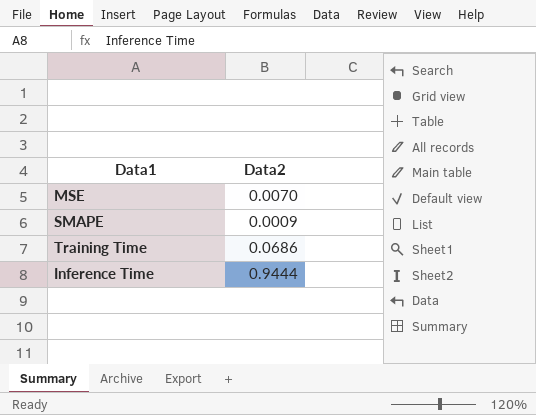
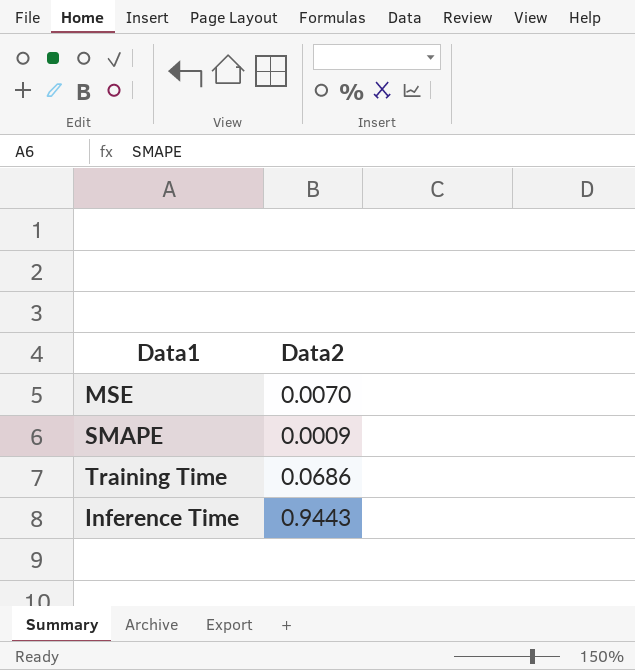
Inference Time | Data2: 0.9444 -> 0.9443

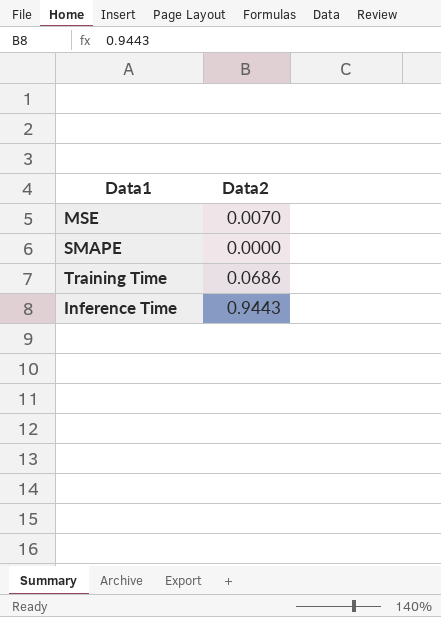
SMAPE | Data2: 0.0009 -> 0.0000

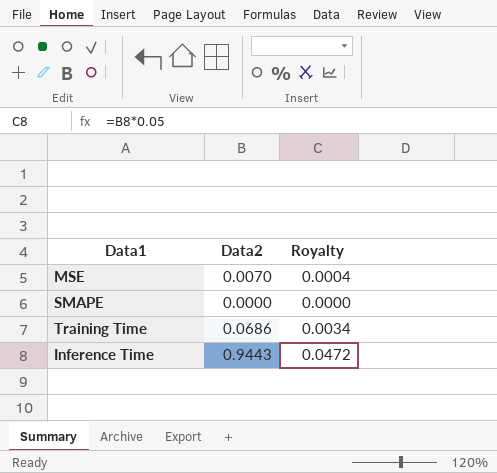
column Royalty | formula: none -> [Data2] * 0.05

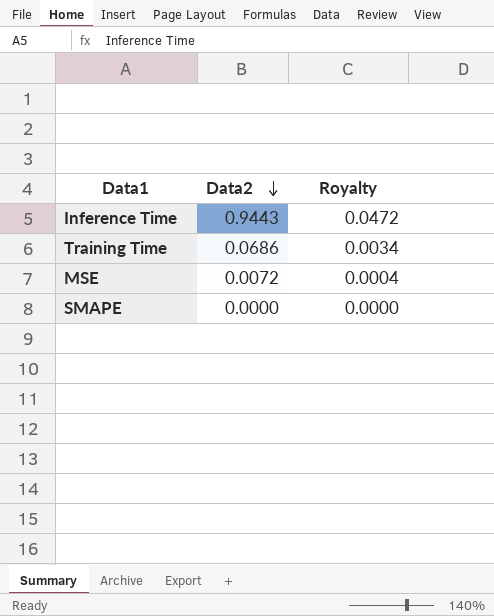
row order: none -> Data2 descending
MSE | Data2: 0.0070 -> 0.0072

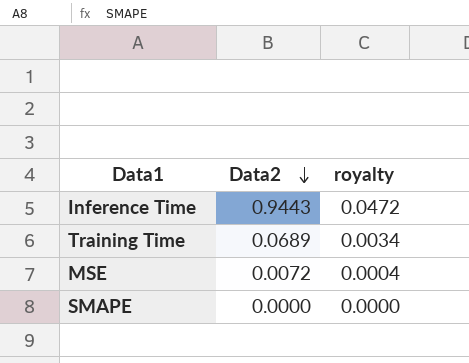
column name: Royalty -> royalty
Training Time | Data2: 0.0686 -> 0.0689

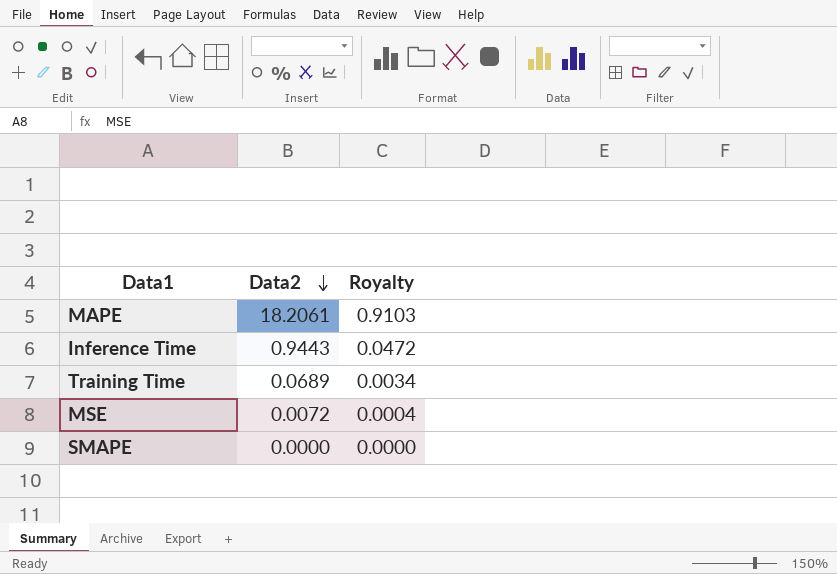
column name: royalty -> Royalty
row MAPE: none -> 18.2061 | 0.9103

